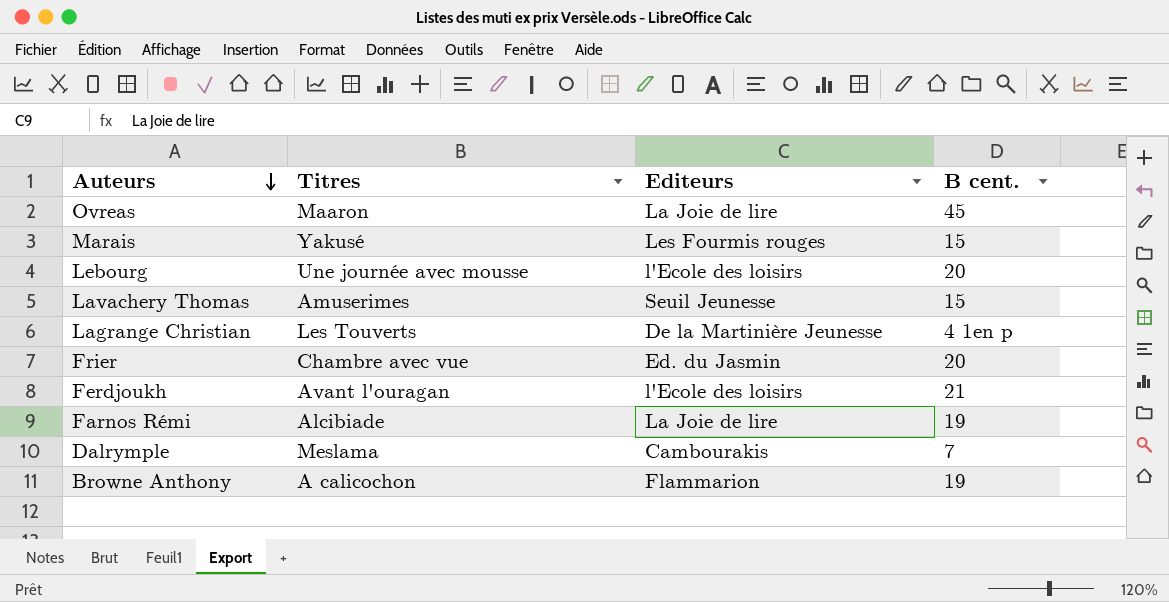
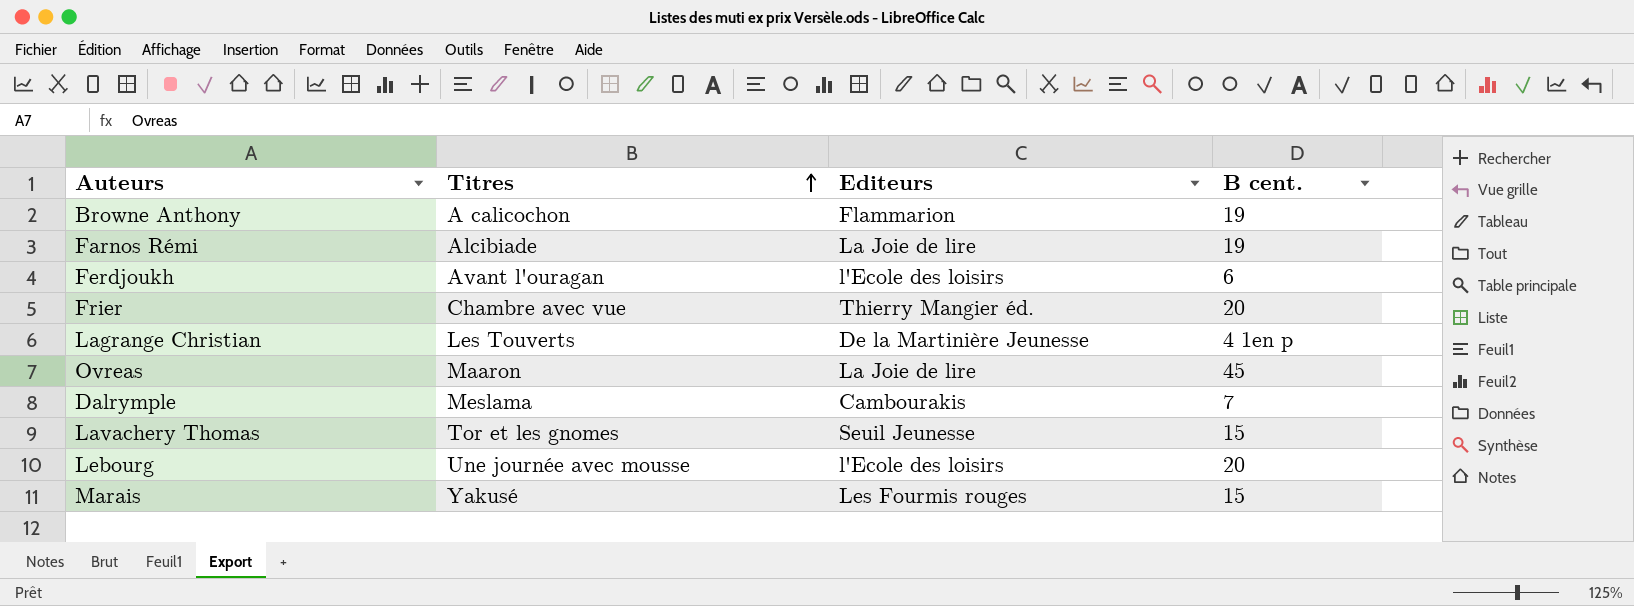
row order: Auteurs descending -> Titres ascending
Ferdjoukh | B cent.: 21 -> 6
Frier | Editeurs: Ed. du Jasmin -> Thierry Mangier éd.
Lavachery Thomas | Titres: Amuserimes -> Tor et les gnomes

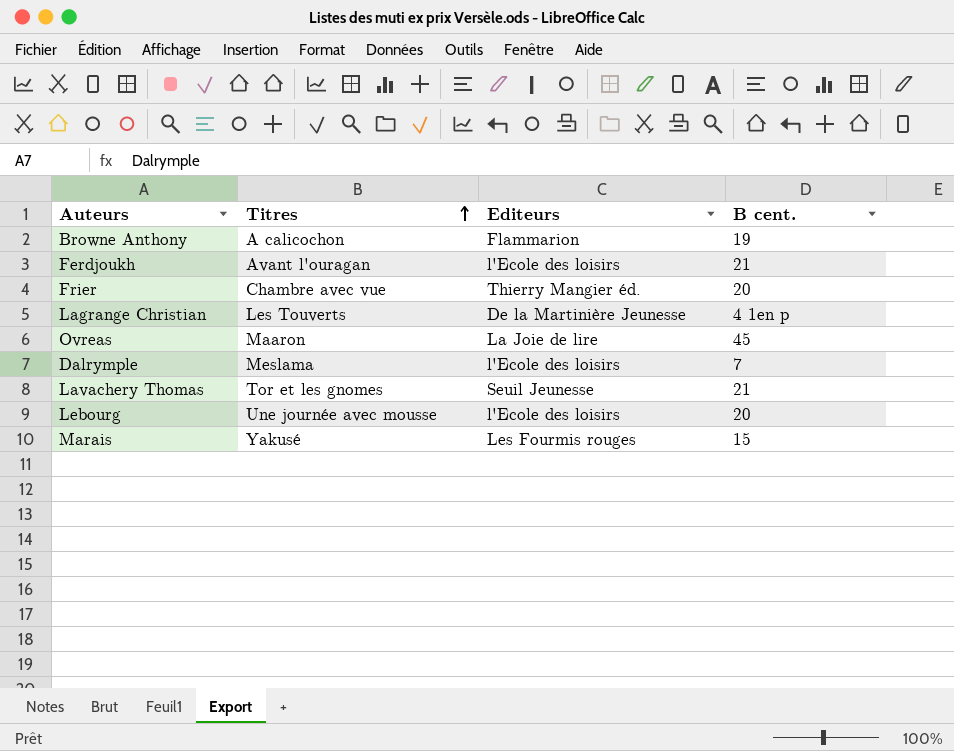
row Farnos Rémi: Alcibiade | La Joie de lire | 19 -> none
Ferdjoukh | B cent.: 6 -> 21
Dalrymple | Editeurs: Cambourakis -> l'Ecole des loisirs
Lavachery Thomas | B cent.: 15 -> 21

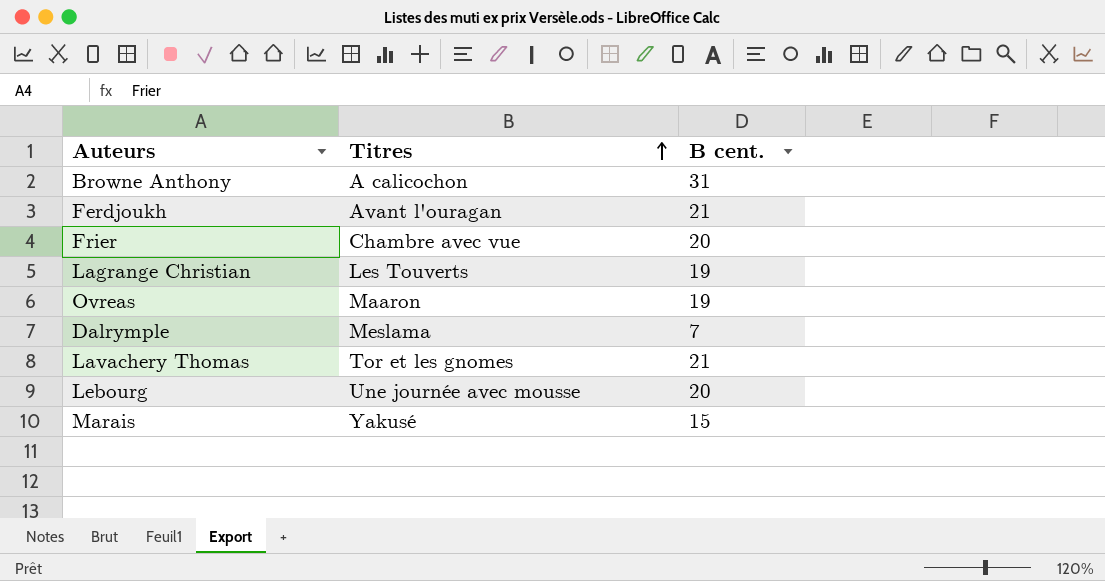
column Editeurs | position: 3 -> none
Browne Anthony | B cent.: 19 -> 31
Lagrange Christian | B cent.: 4 1en p -> 19
Ovreas | B cent.: 45 -> 19

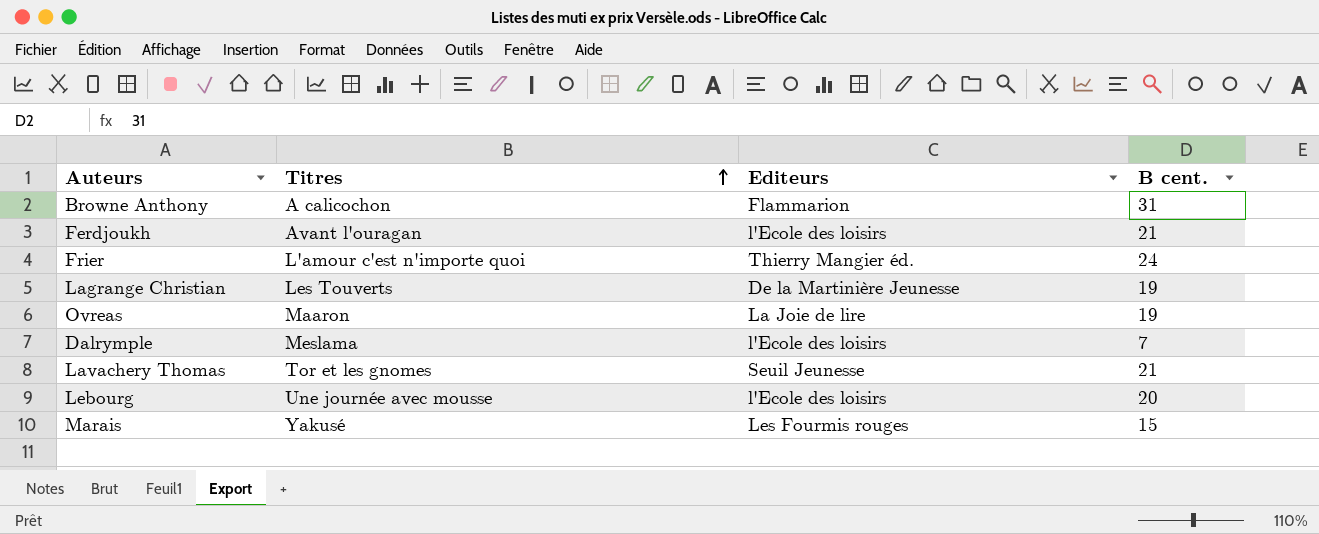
column Editeurs | position: none -> 3
Frier | Titres: Chambre avec vue -> L'amour c'est n'importe quoi
Frier | B cent.: 20 -> 24

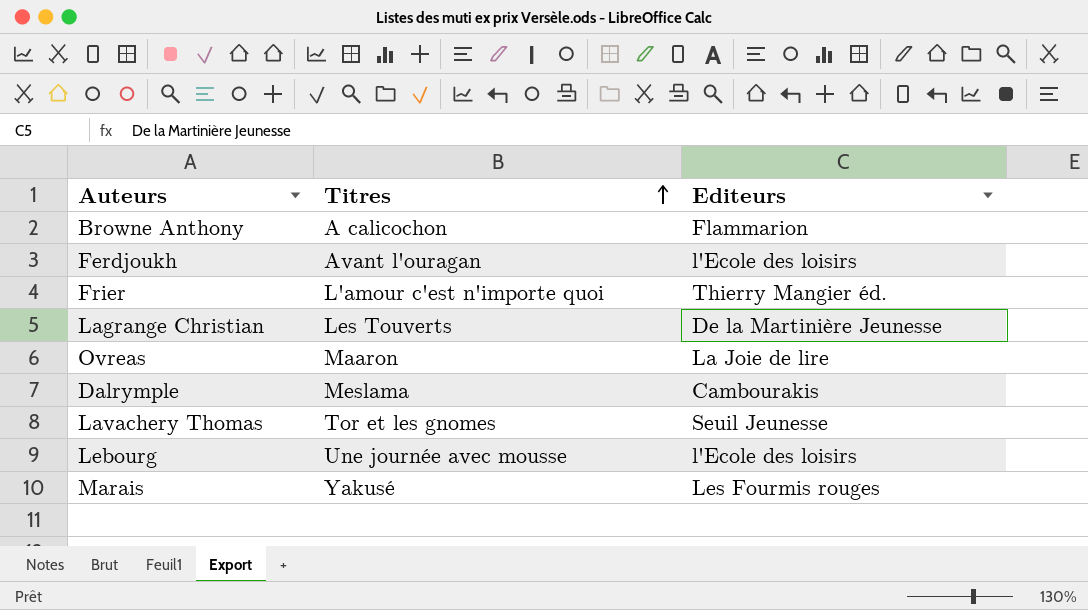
column B cent. | position: 4 -> none
Dalrymple | Editeurs: l'Ecole des loisirs -> Cambourakis

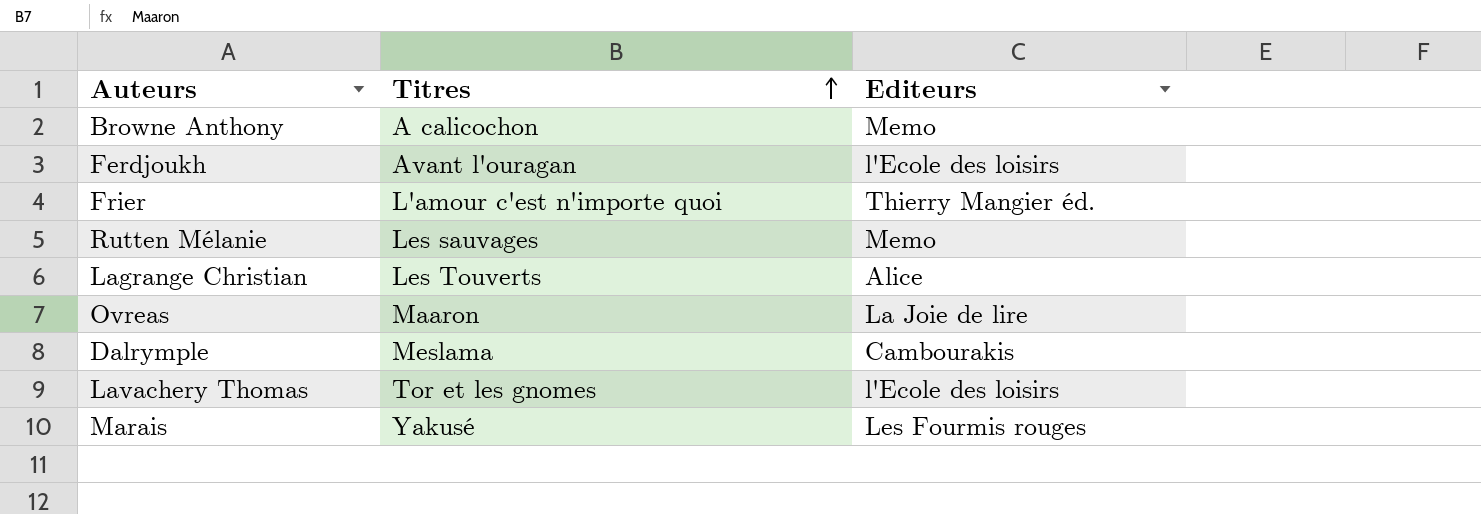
row Lebourg: Une journée avec mousse | l'Ecole des loisirs -> none
Browne Anthony | Editeurs: Flammarion -> Memo
row Rutten Mélanie: none -> Les sauvages | Memo
Lagrange Christian | Editeurs: De la Martinière Jeunesse -> Alice
Lavachery Thomas | Editeurs: Seuil Jeunesse -> l'Ecole des loisirs

